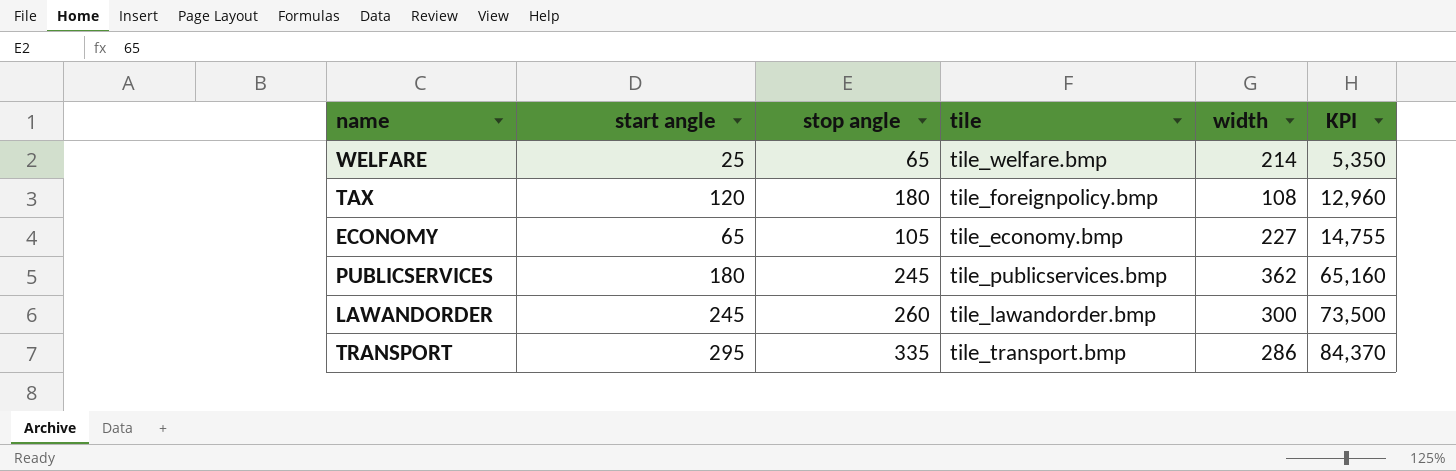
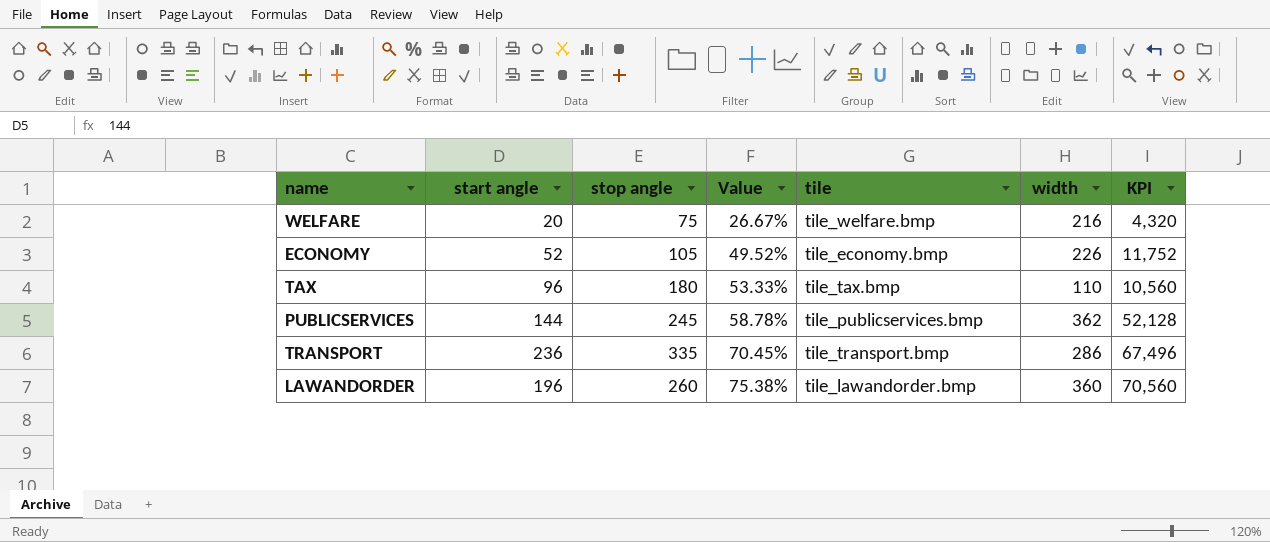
row order: KPI ascending -> Value ascending
column Value | formula: none -> [start angle] / [stop angle]
WELFARE | start angle: 25 -> 20
WELFARE | stop angle: 65 -> 75
WELFARE | width: 214 -> 216
WELFARE | KPI: 5,350 -> 4,320
ECONOMY | start angle: 65 -> 52
ECONOMY | width: 227 -> 226
ECONOMY | KPI: 14,755 -> 11,752
TAX | start angle: 120 -> 96
TAX | tile: tile_foreignpolicy.bmp -> tile_tax.bmp
TAX | width: 108 -> 110
TAX | KPI: 12,960 -> 10,560
PUBLICSERVICES | start angle: 180 -> 144
PUBLICSERVICES | KPI: 65,160 -> 52,128
TRANSPORT | start angle: 295 -> 236
TRANSPORT | KPI: 84,370 -> 67,496
LAWANDORDER | start angle: 245 -> 196
LAWANDORDER | width: 300 -> 360
LAWANDORDER | KPI: 73,500 -> 70,560

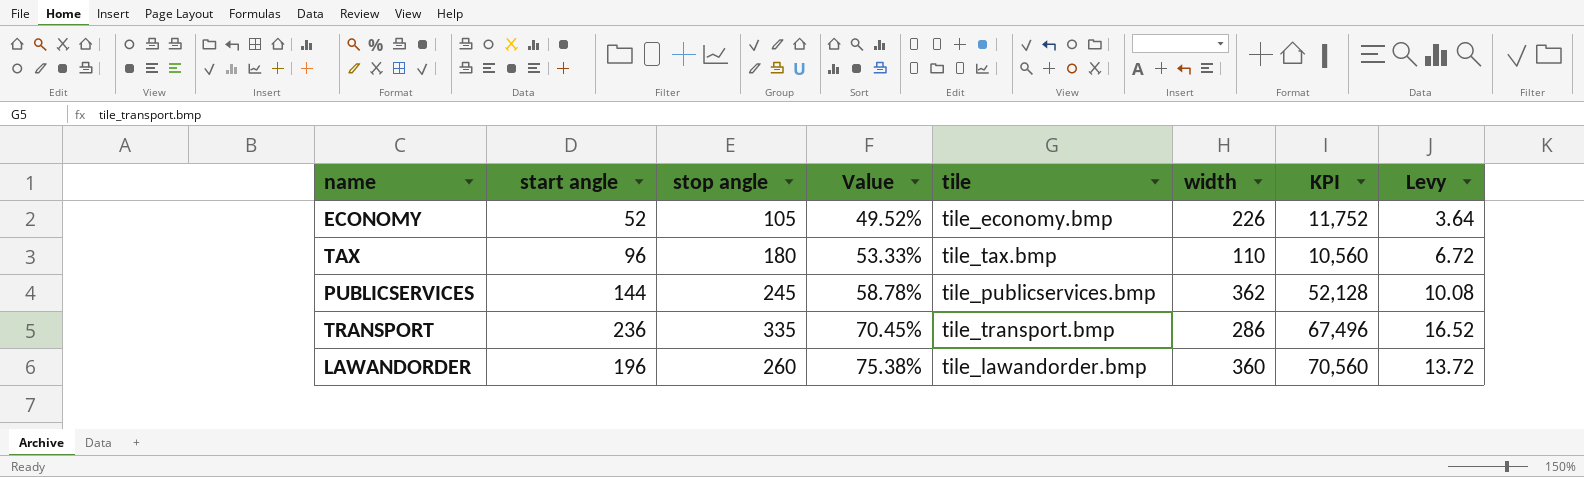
column Levy | formula: none -> [start angle] * 0.07
row WELFARE: 20 | 75 | 26.67% | tile_welfare.bmp | 216 | 4,320 -> none

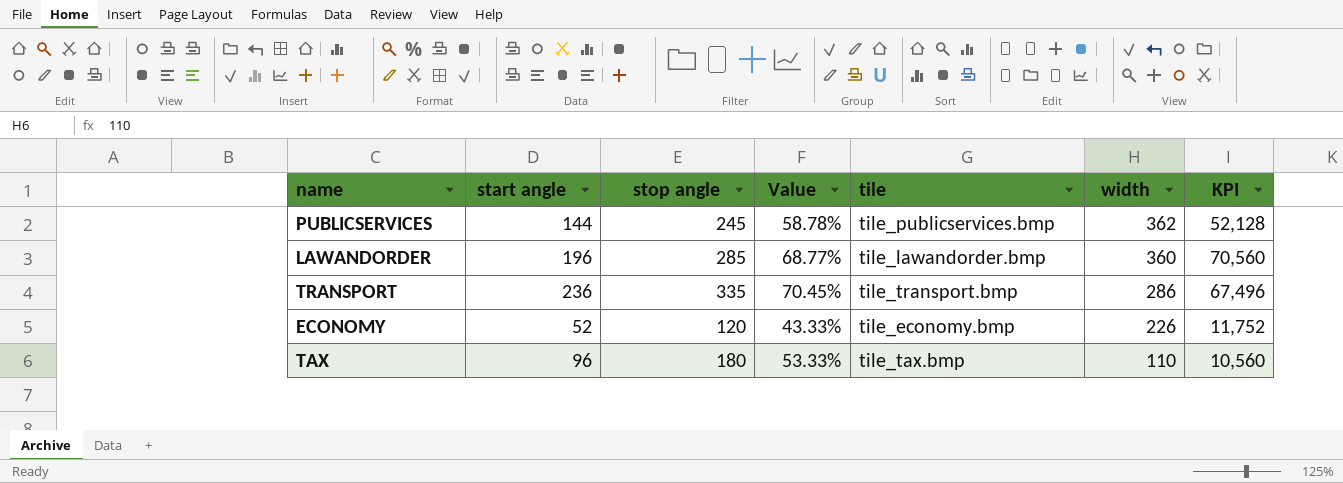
row order: Value ascending -> width descending
column Levy | formula: [start angle] * 0.07 -> none
LAWANDORDER | stop angle: 260 -> 285
LAWANDORDER | Value: 75.38% -> 68.77%
ECONOMY | stop angle: 105 -> 120
ECONOMY | Value: 49.52% -> 43.33%

